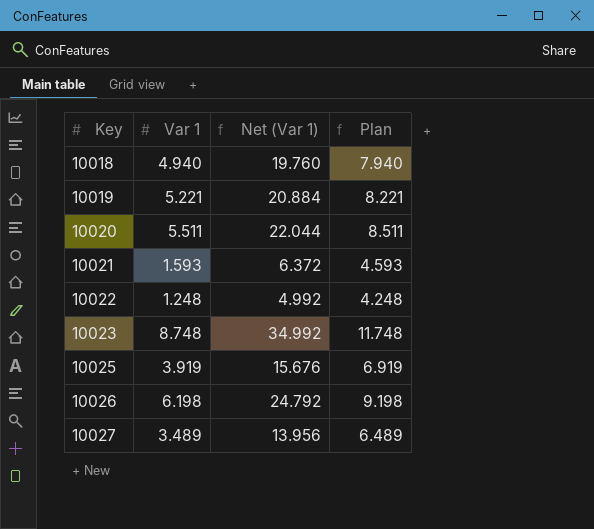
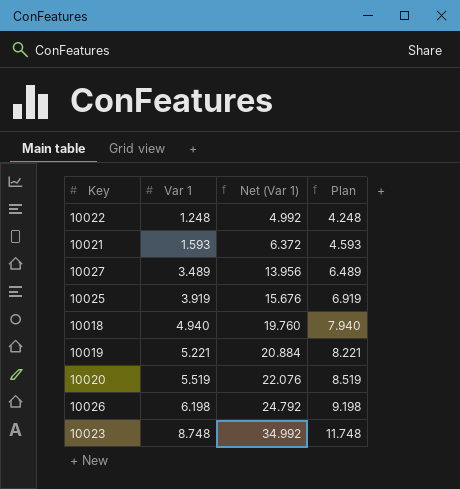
row order: Key ascending -> Var 1 ascending
10020 | Var 1: 5.511 -> 5.519
10020 | Net (Var 1): 22.044 -> 22.076
10020 | Plan: 8.511 -> 8.519

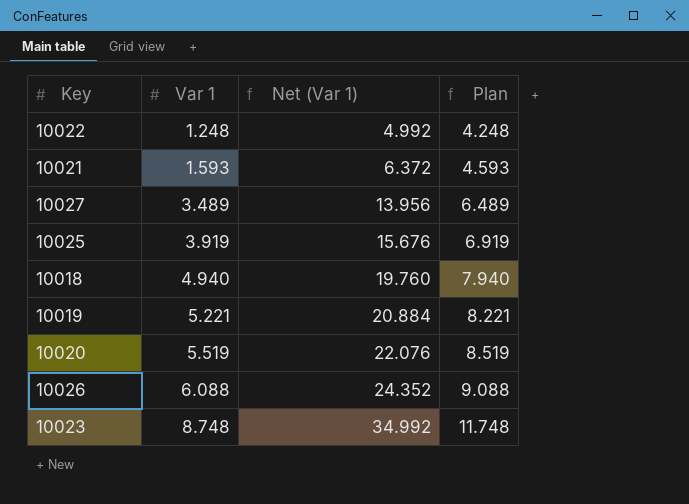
10026 | Var 1: 6.198 -> 6.088
10026 | Net (Var 1): 24.792 -> 24.352
10026 | Plan: 9.198 -> 9.088

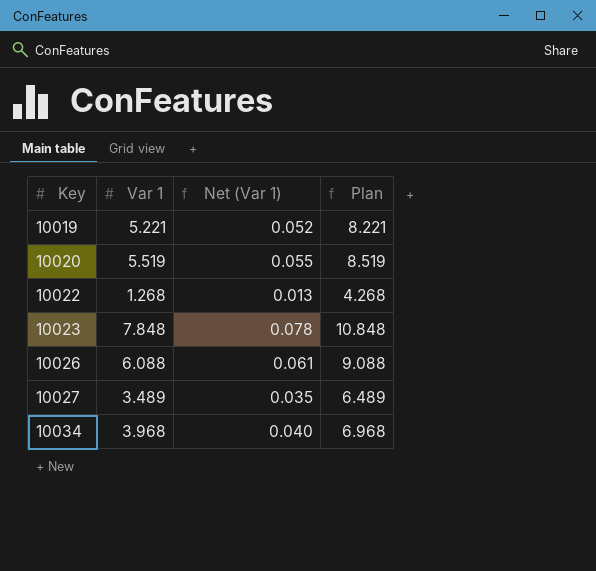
row order: Var 1 ascending -> Key ascending
column Net (Var 1) | formula: [Var 1] * 4 -> [Var 1] * 0.01
row 10021: 1.593 | 6.372 | 4.593 -> none
row 10025: 3.919 | 15.676 | 6.919 -> none
row 10018: 4.940 | 19.760 | 7.940 -> none
10022 | Var 1: 1.248 -> 1.268
10022 | Plan: 4.248 -> 4.268
10023 | Var 1: 8.748 -> 7.848
10023 | Plan: 11.748 -> 10.848
row 10034: none -> 3.968 | 0.040 | 6.968

